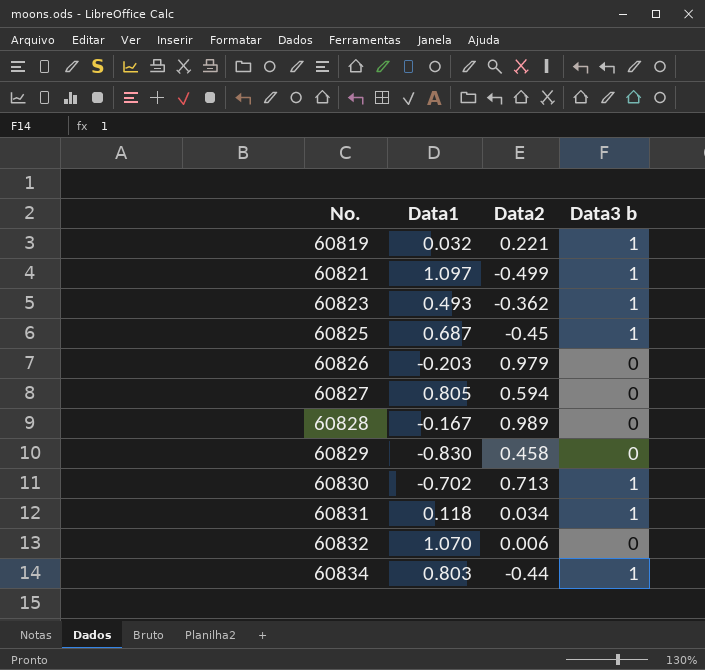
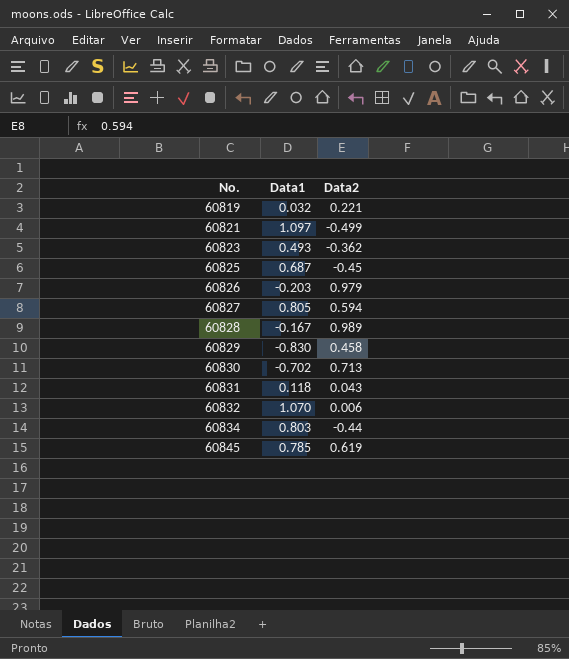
column Data3 b | position: 4 -> none
60831 | Data2: 0.034 -> 0.043
row 60845: none -> 0.785 | 0.619

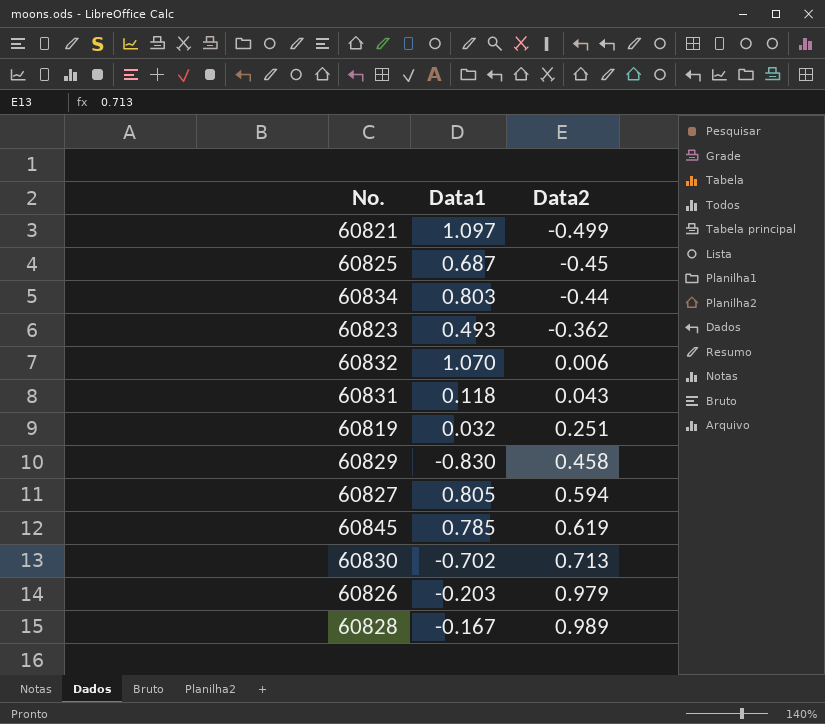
row order: No. ascending -> Data2 ascending
60819 | Data2: 0.221 -> 0.251

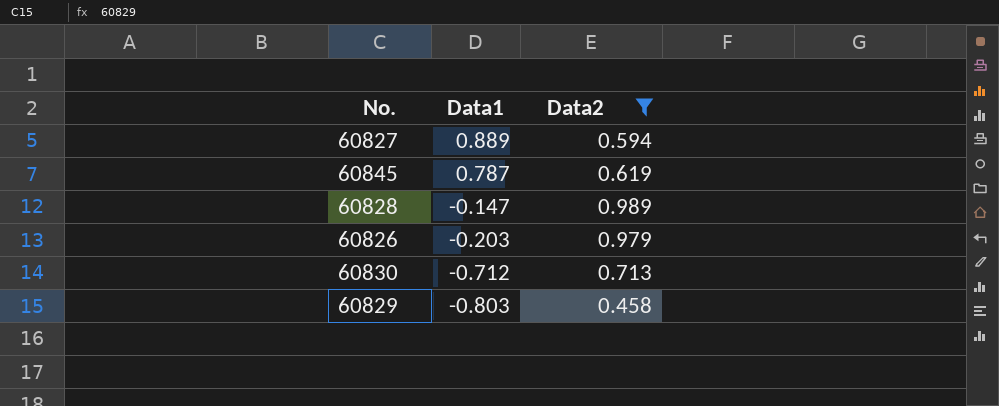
filter: none -> Data2 >= 0.458
row order: Data2 ascending -> Data1 descending
60827 | Data1: 0.805 -> 0.889
60845 | Data1: 0.785 -> 0.787
60828 | Data1: -0.167 -> -0.147
60830 | Data1: -0.702 -> -0.712
60829 | Data1: -0.830 -> -0.803

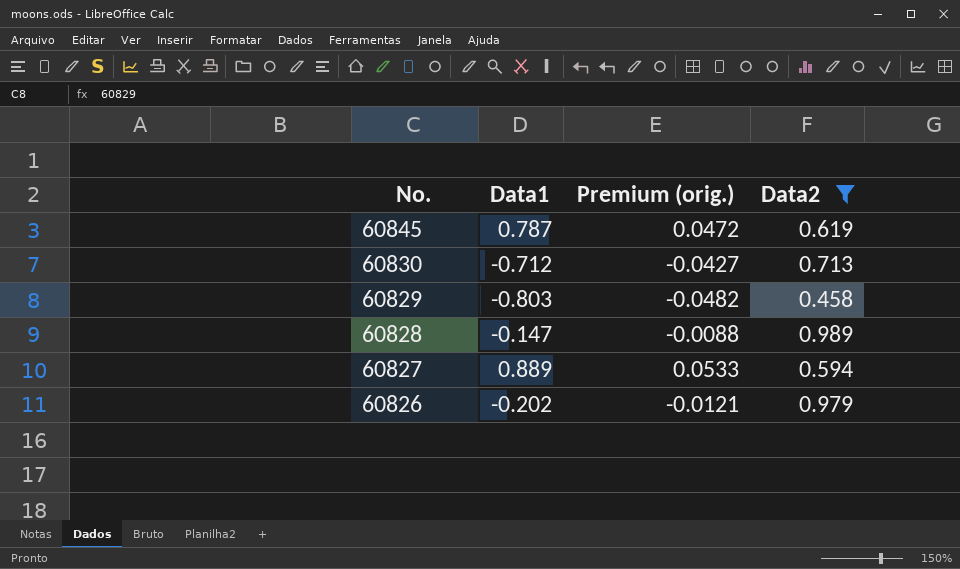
row order: Data1 descending -> No. descending
column Premium (orig.) | formula: none -> [Data1] * 0.06
60826 | Data1: -0.203 -> -0.202

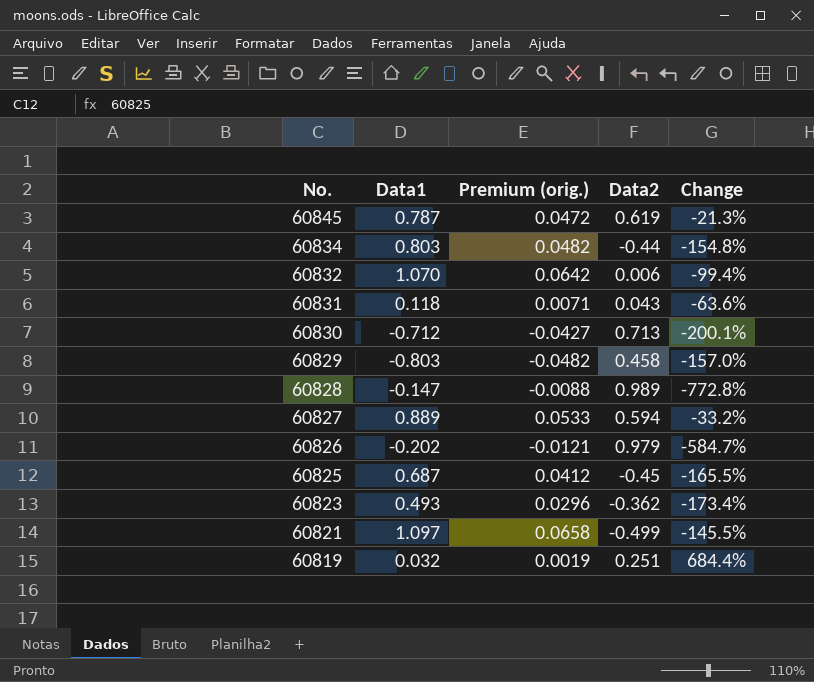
filter: Data2 >= 0.458 -> none
column Change | formula: none -> ([Data2] - [Data1]) / [Data1]

